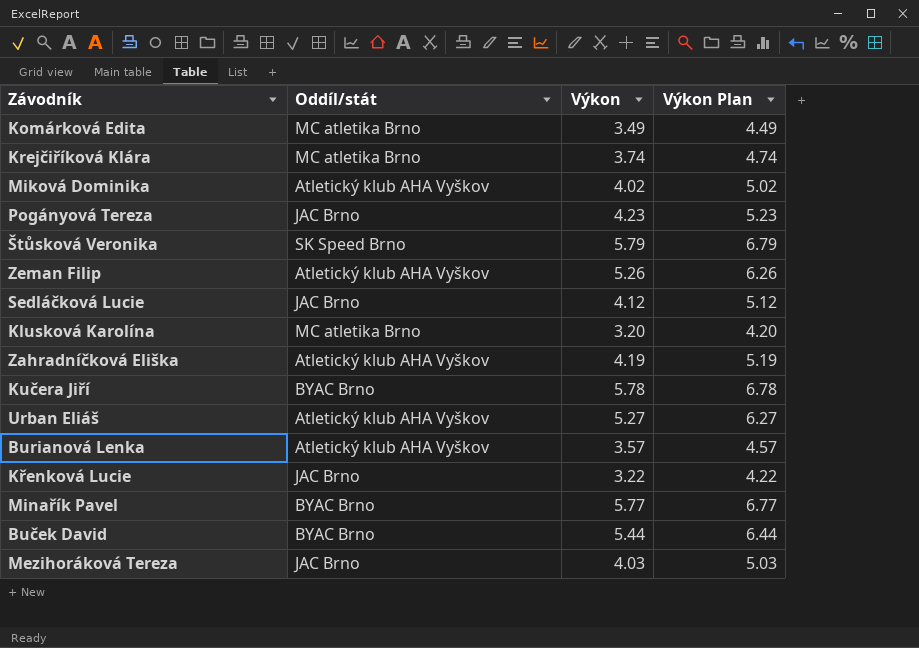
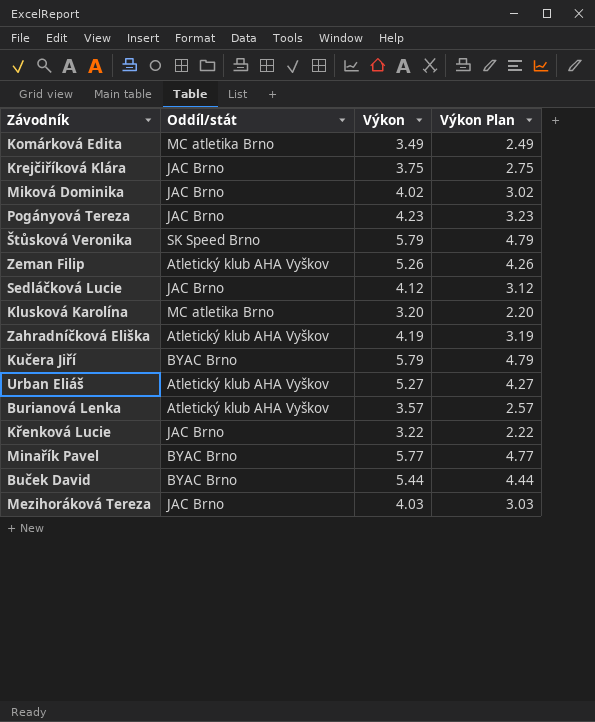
column Výkon Plan | formula: [Výkon] + 1 -> [Výkon] - 1
Krejčiříková Klára | Oddíl/stát: MC atletika Brno -> JAC Brno
Krejčiříková Klára | Výkon: 3.74 -> 3.75
Miková Dominika | Oddíl/stát: Atletický klub AHA Vyškov -> JAC Brno
Kučera Jiří | Výkon: 5.78 -> 5.79

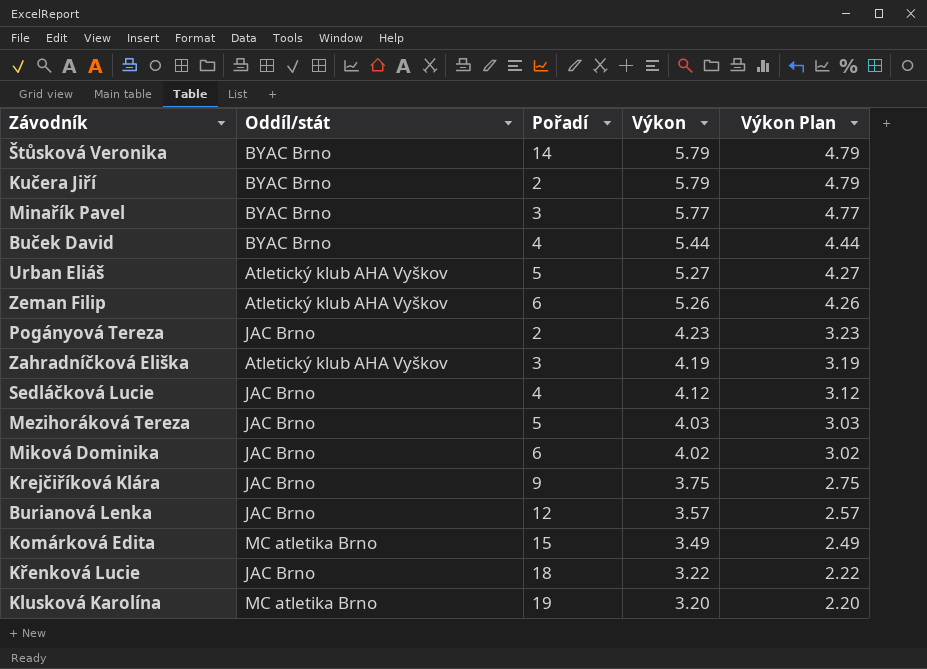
row order: none -> Výkon descending
column Pořadí | position: none -> 3
Štůsková Veronika | Oddíl/stát: SK Speed Brno -> BYAC Brno
Burianová Lenka | Oddíl/stát: Atletický klub AHA Vyškov -> JAC Brno

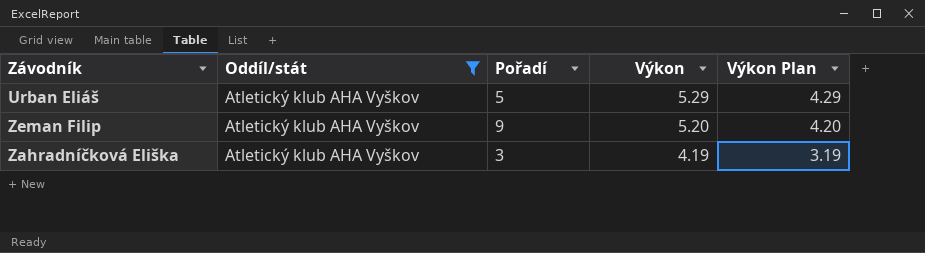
filter: none -> Oddíl/stát = Atletický klub AHA Vyškov
Urban Eliáš | Výkon: 5.27 -> 5.29
Urban Eliáš | Výkon Plan: 4.27 -> 4.29
Zeman Filip | Pořadí: 6 -> 9
Zeman Filip | Výkon: 5.26 -> 5.20
Zeman Filip | Výkon Plan: 4.26 -> 4.20

